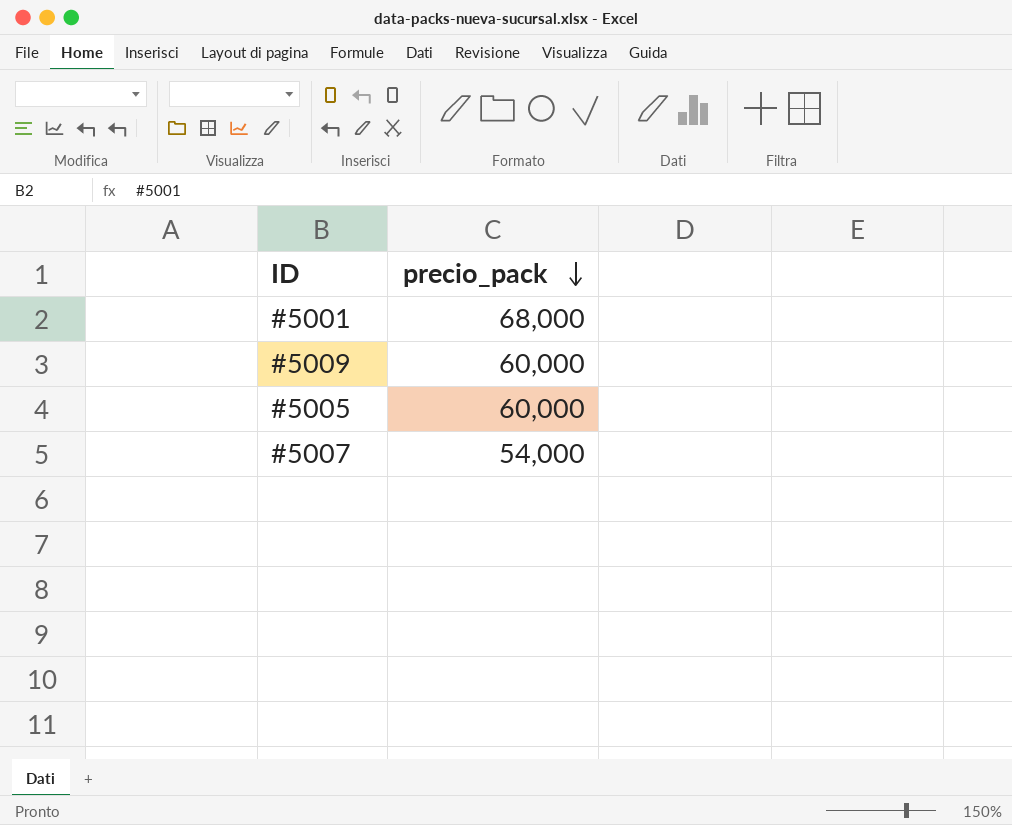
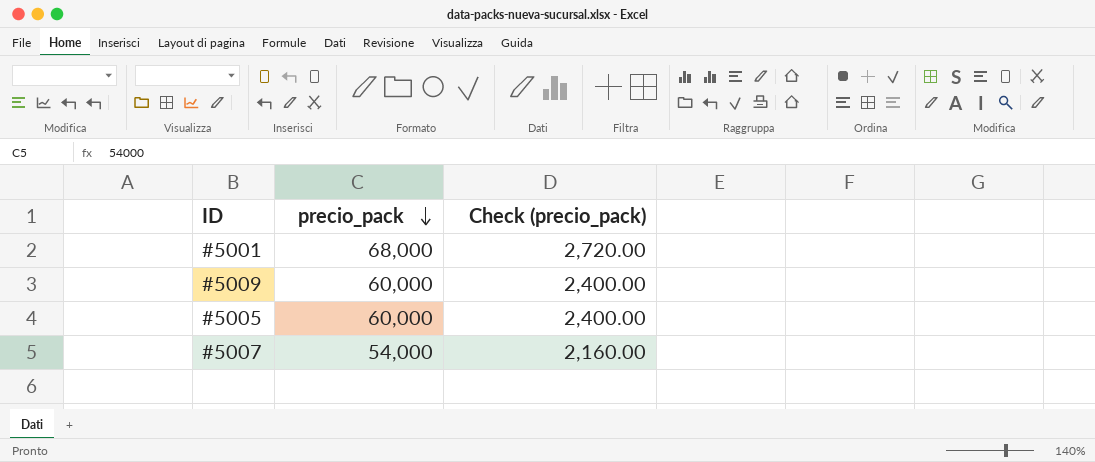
column Check (precio_pack) | formula: none -> [precio_pack] * 0.04

